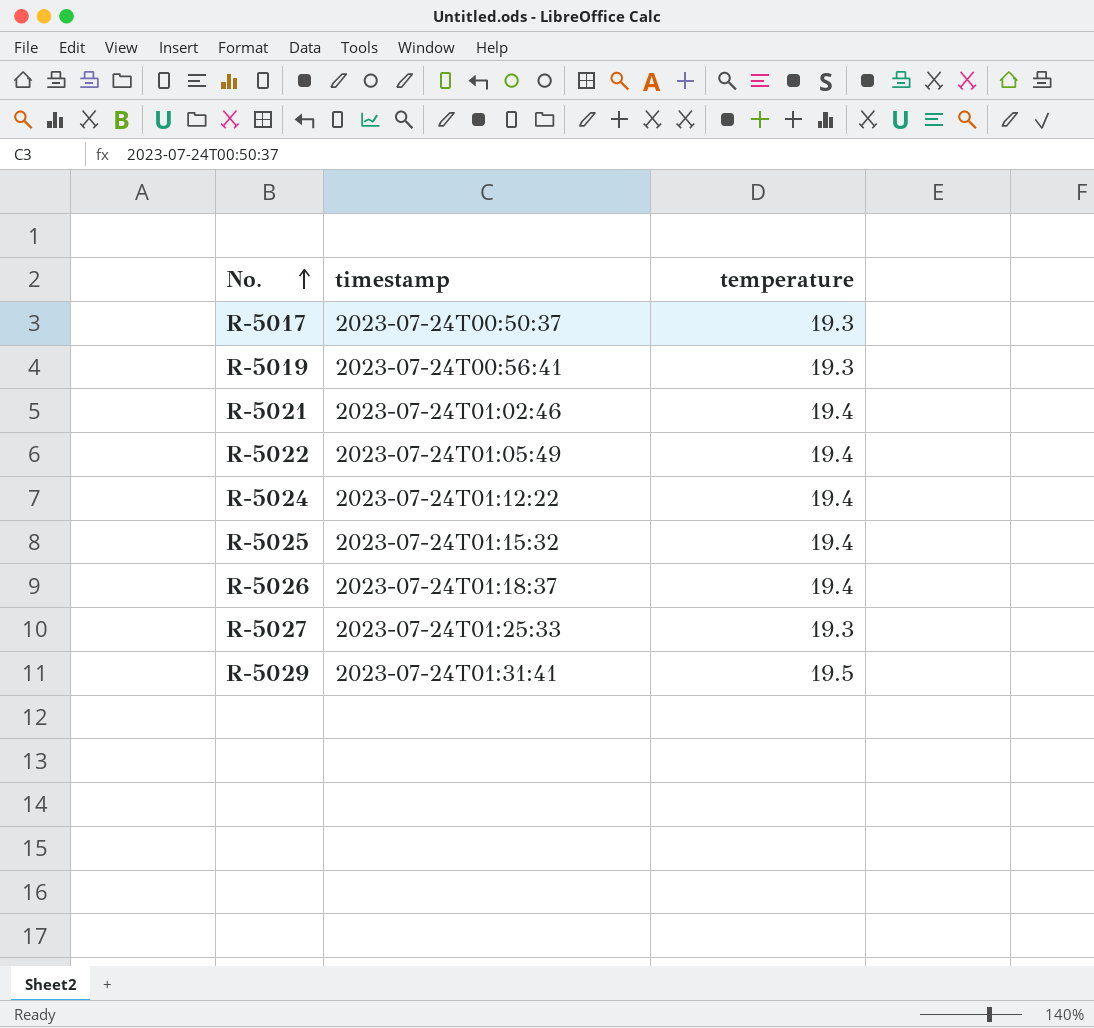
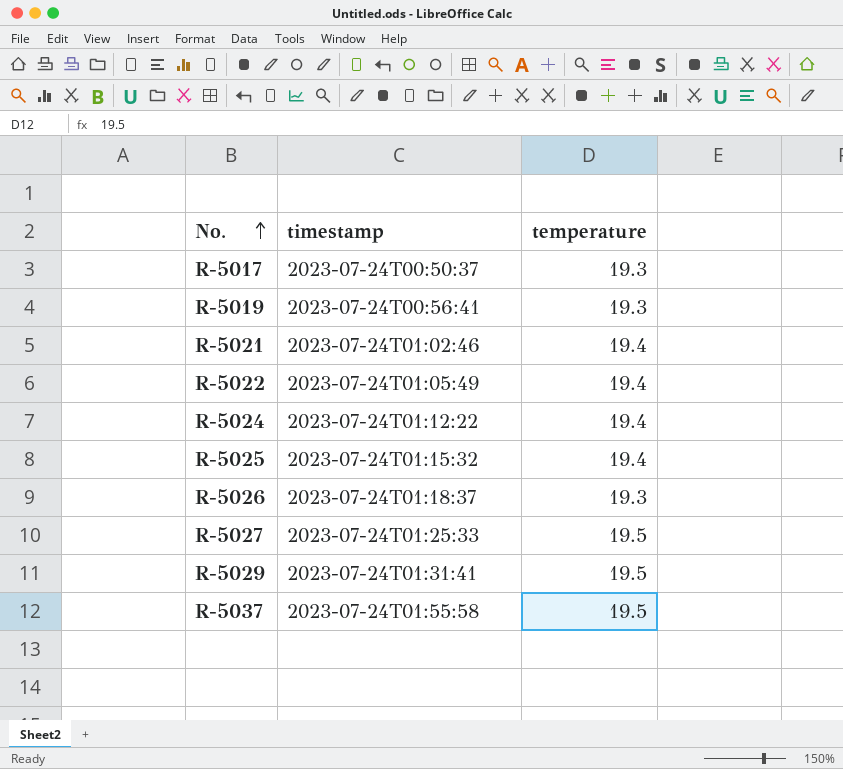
R-5026 | temperature: 19.4 -> 19.3
R-5027 | temperature: 19.3 -> 19.5
row R-5037: none -> 2023-07-24T01:55:58 | 19.5

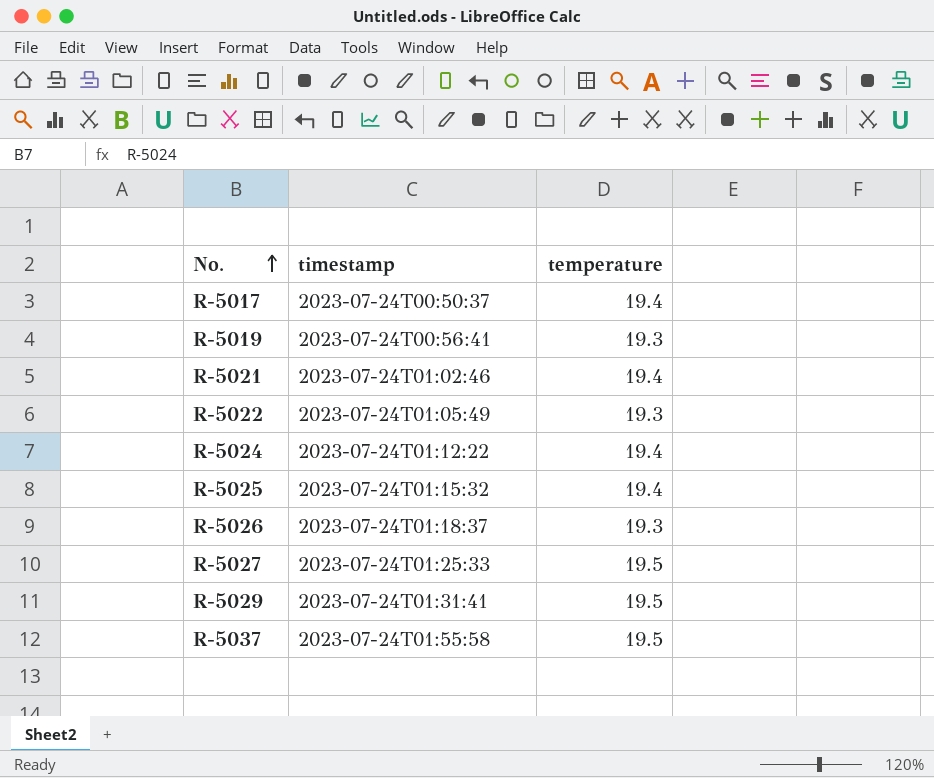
R-5017 | temperature: 19.3 -> 19.4
R-5022 | temperature: 19.4 -> 19.3

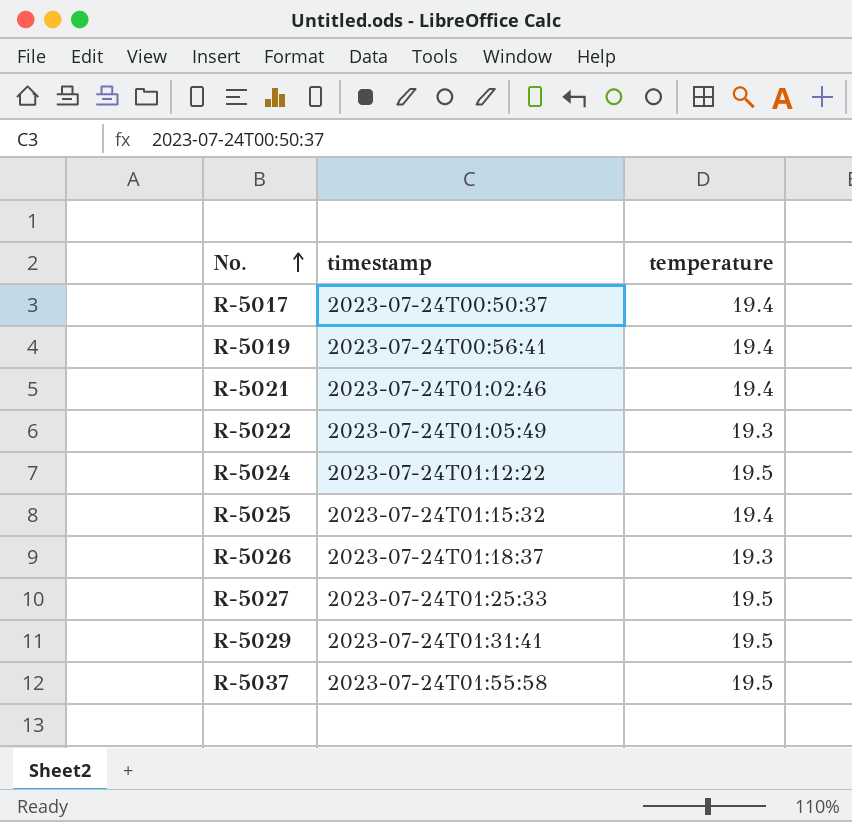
R-5019 | temperature: 19.3 -> 19.4
R-5024 | temperature: 19.4 -> 19.5

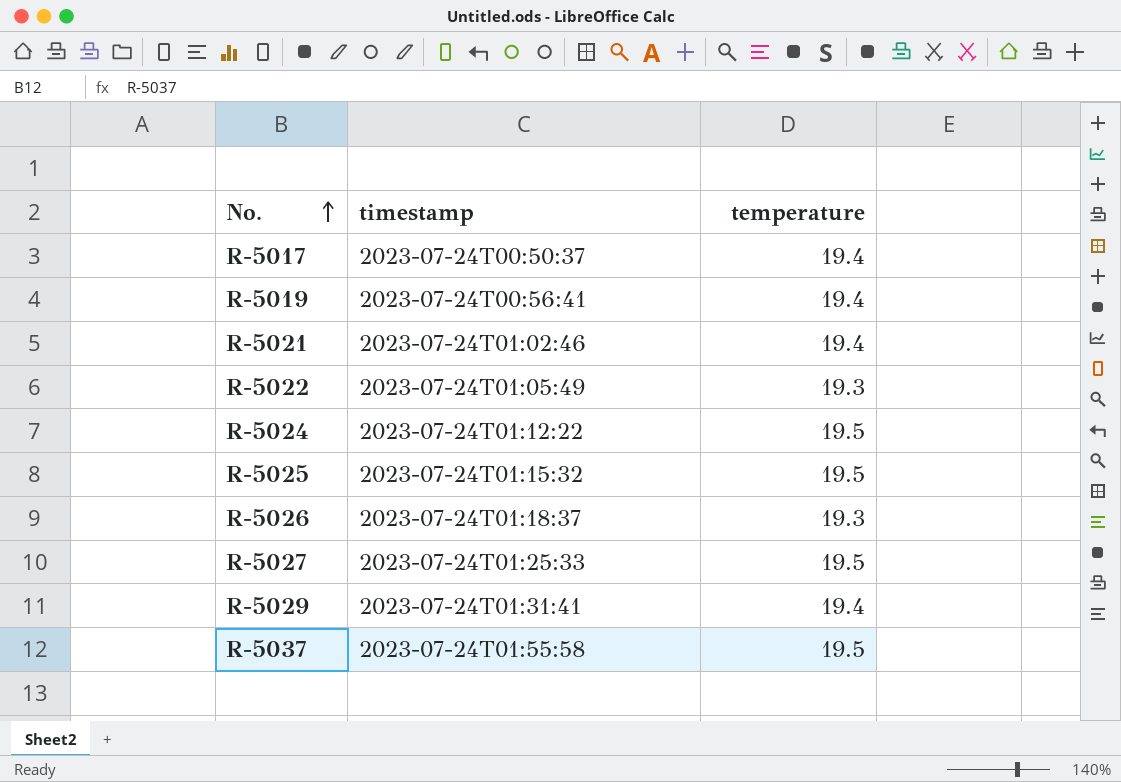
R-5025 | temperature: 19.4 -> 19.5
R-5029 | temperature: 19.5 -> 19.4

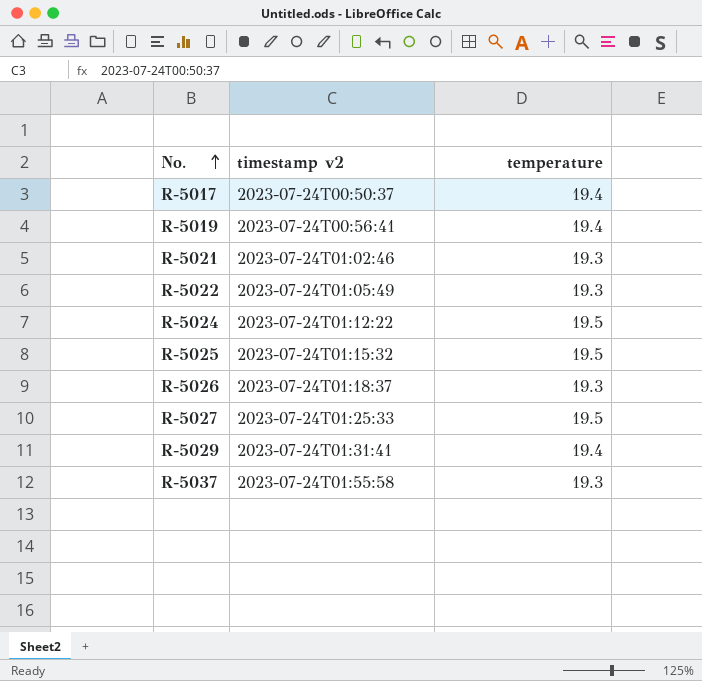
column name: timestamp -> timestamp v2
R-5021 | temperature: 19.4 -> 19.3
R-5037 | temperature: 19.5 -> 19.3

